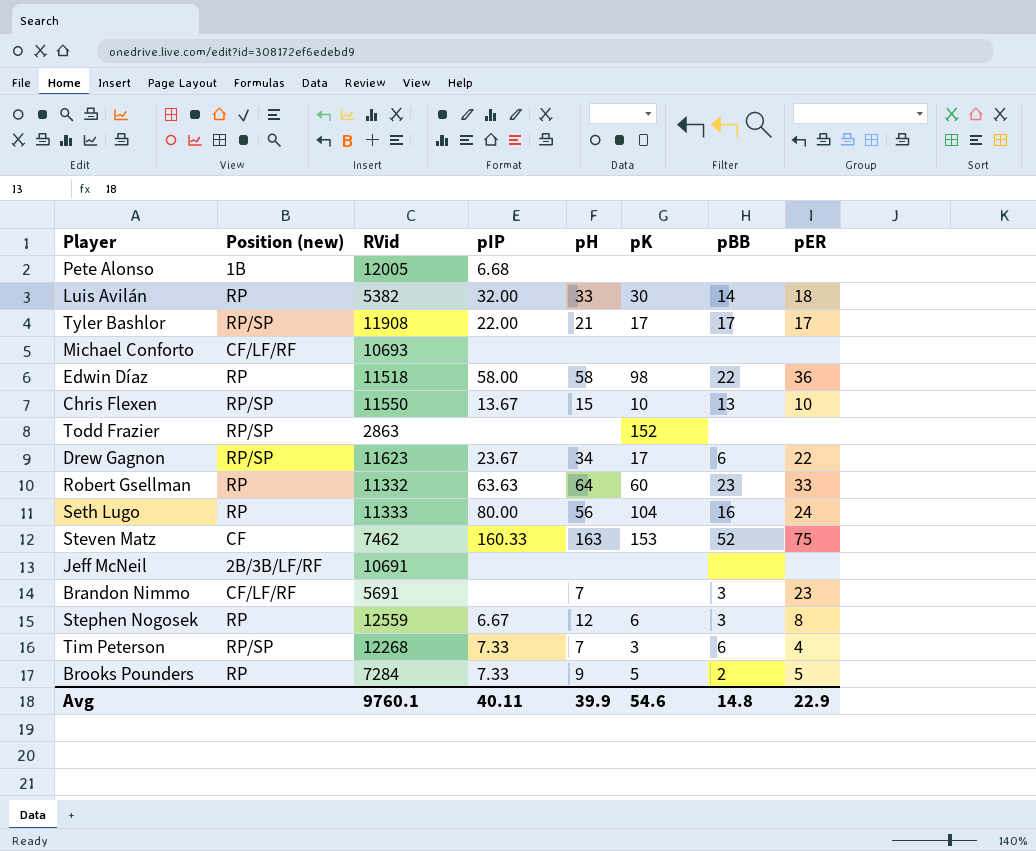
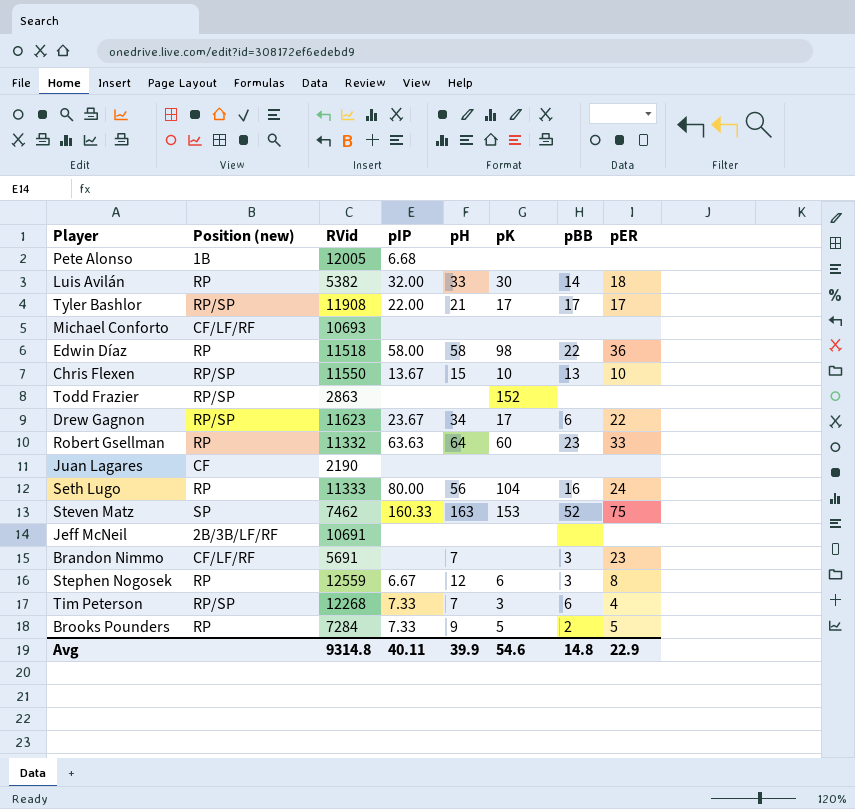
row Juan Lagares: none -> CF | 2190 | none | none | none | none | none
Steven Matz | Position (new): CF -> SP
Avg | RVid: 9760.1 -> 9314.8

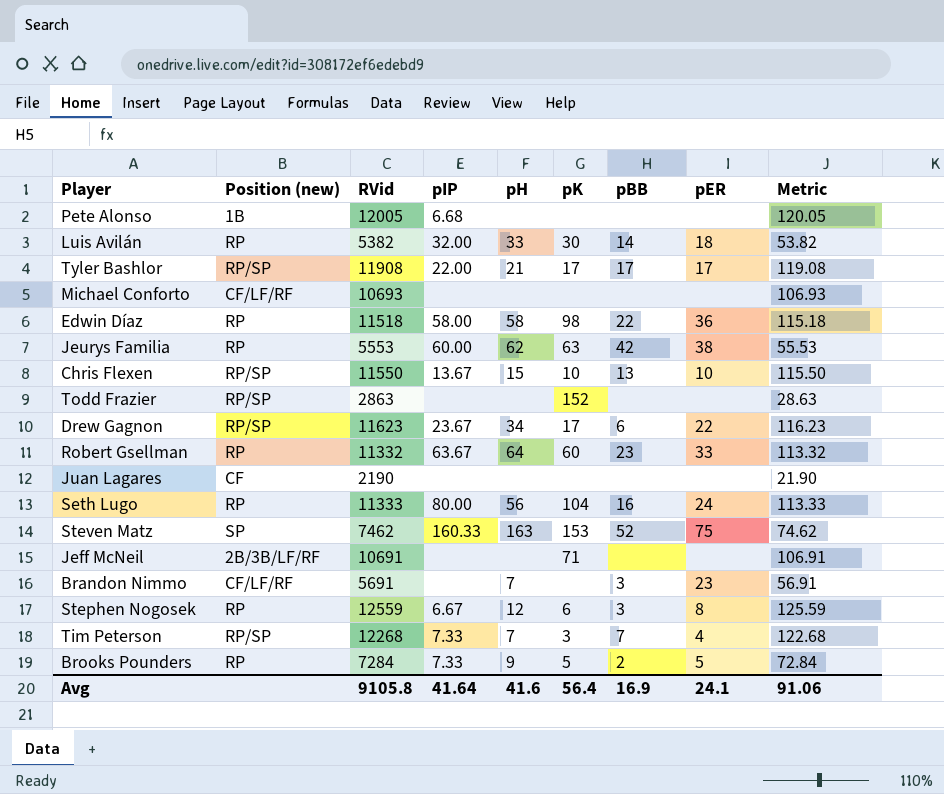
column Metric | formula: none -> [RVid] * 0.01
row Jeurys Familia: none -> RP | 5553 | 60.00 | 62 | 63 | 42 | 38 | 55.53
Robert Gsellman | pIP: 63.63 -> 63.67
Jeff McNeil | pK: none -> 71
Tim Peterson | pBB: 6 -> 7
Avg | RVid: 9314.8 -> 9105.8
Avg | pIP: 40.11 -> 41.64
Avg | pH: 39.9 -> 41.6
Avg | pK: 54.6 -> 56.4
Avg | pBB: 14.8 -> 16.9
Avg | pER: 22.9 -> 24.1

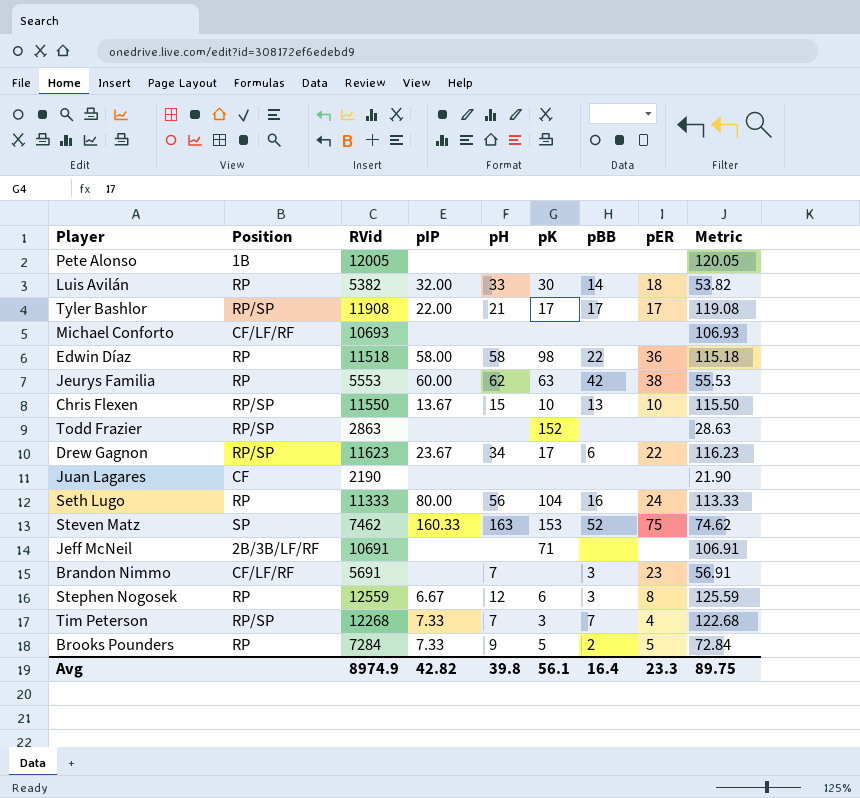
column name: Position (new) -> Position
row Robert Gsellman: RP | 11332 | 63.67 | 64 | 60 | 23 | 33 | 113.32 -> none
Pete Alonso | pIP: 6.68 -> none
Avg | RVid: 9105.8 -> 8974.9
Avg | pIP: 41.64 -> 42.82
Avg | pH: 41.6 -> 39.8
Avg | pK: 56.4 -> 56.1
Avg | pBB: 16.9 -> 16.4
Avg | pER: 24.1 -> 23.3
Avg | Metric: 91.06 -> 89.75

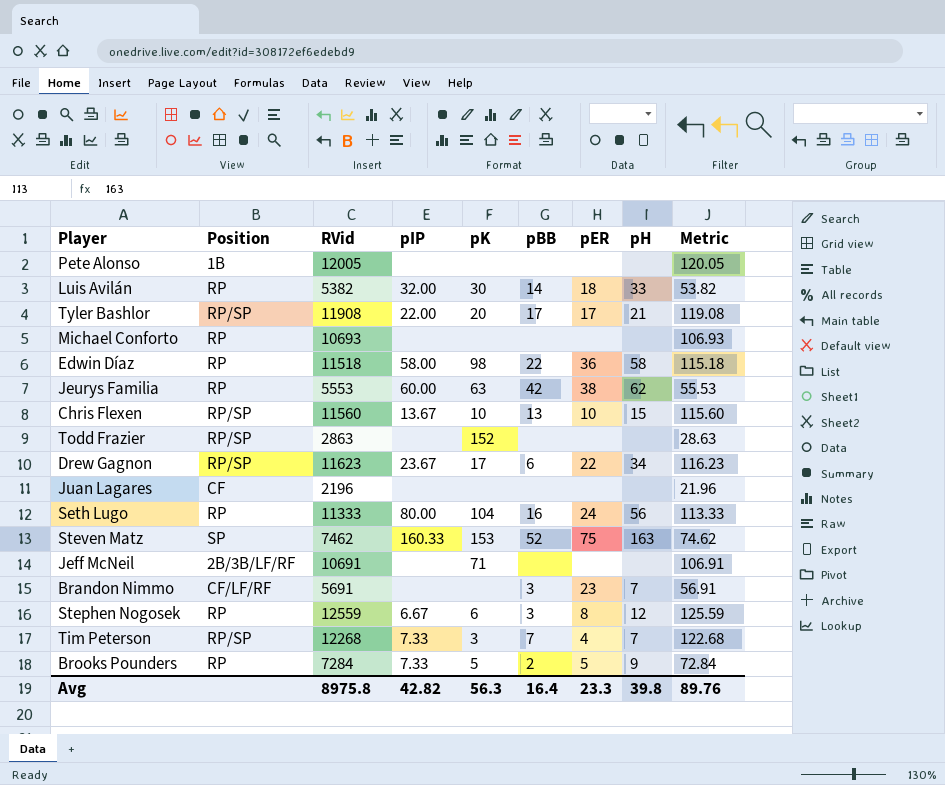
column pH | position: 5 -> 8
Tyler Bashlor | pK: 17 -> 20
Michael Conforto | Position: CF/LF/RF -> RP
Chris Flexen | RVid: 11550 -> 11560
Chris Flexen | Metric: 115.50 -> 115.60
Juan Lagares | RVid: 2190 -> 2196
Juan Lagares | Metric: 21.90 -> 21.96
Avg | RVid: 8974.9 -> 8975.8
Avg | pK: 56.1 -> 56.3
Avg | Metric: 89.75 -> 89.76

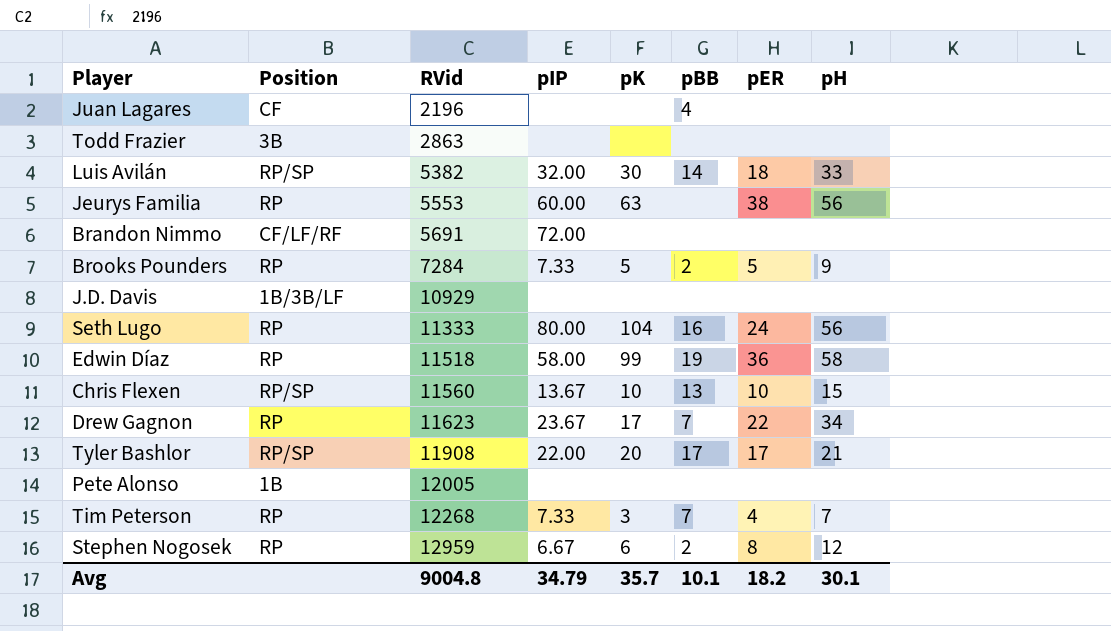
row order: none -> RVid ascending
column Metric | formula: [RVid] * 0.01 -> none
row Michael Conforto: RP | 10693 | none | none | none | none | none | 106.93 -> none
row Steven Matz: SP | 7462 | 160.33 | 153 | 52 | 75 | 163 | 74.62 -> none
row Jeff McNeil: 2B/3B/LF/RF | 10691 | none | 71 | none | none | none | 106.91 -> none
Juan Lagares | pBB: none -> 4
Todd Frazier | Position: RP/SP -> 3B
Todd Frazier | pK: 152 -> none
Luis Avilán | Position: RP -> RP/SP
Jeurys Familia | pBB: 42 -> none
Jeurys Familia | pH: 62 -> 56
Brandon Nimmo | pIP: none -> 72.00
Brandon Nimmo | pBB: 3 -> none
Brandon Nimmo | pER: 23 -> none
Brandon Nimmo | pH: 7 -> none
row J.D. Davis: none -> 1B/3B/LF | 10929 | none | none | none | none | none
Edwin Díaz | pK: 98 -> 99
Edwin Díaz | pBB: 22 -> 19
Drew Gagnon | Position: RP/SP -> RP
Drew Gagnon | pBB: 6 -> 7
Tim Peterson | Position: RP/SP -> RP
Stephen Nogosek | RVid: 12559 -> 12959
Stephen Nogosek | pBB: 3 -> 2
Avg | RVid: 8975.8 -> 9004.8
Avg | pIP: 42.82 -> 34.79
Avg | pK: 56.3 -> 35.7
Avg | pBB: 16.4 -> 10.1
Avg | pER: 23.3 -> 18.2
Avg | pH: 39.8 -> 30.1

